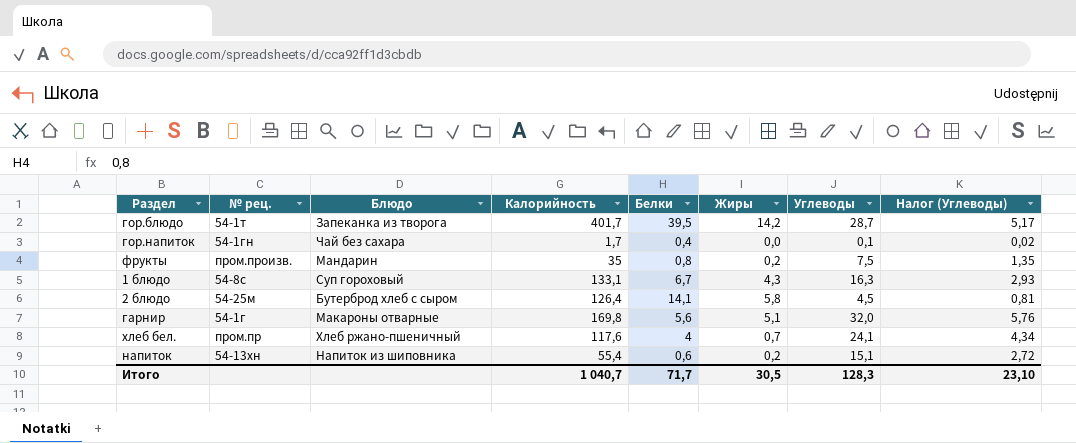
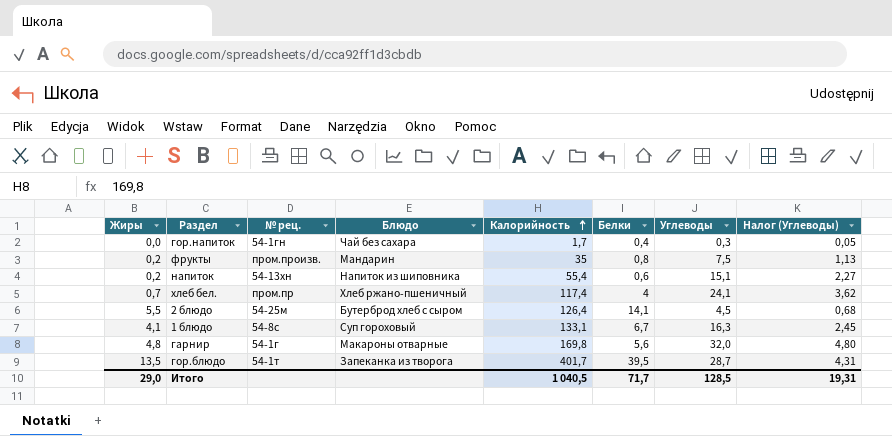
row order: none -> Калорийность ascending
column Жиры | position: 6 -> 1
column Налог (Углеводы) | formula: [Углеводы] * 0,18 -> [Углеводы] * 0,15
гор.напиток | Углеводы: 0,1 -> 0,3
хлеб бел. | Калорийность: 117,6 -> 117,4
2 блюдо | Жиры: 5,8 -> 5,5
1 блюдо | Жиры: 4,3 -> 4,1
гарнир | Жиры: 5,1 -> 4,8
гор.блюдо | Жиры: 14,2 -> 13,5
Итого | Жиры: 30,5 -> 29,0
Итого | Калорийность: 1 040,7 -> 1 040,5
Итого | Углеводы: 128,3 -> 128,5
Итого | Налог (Углеводы): 23,10 -> 19,31

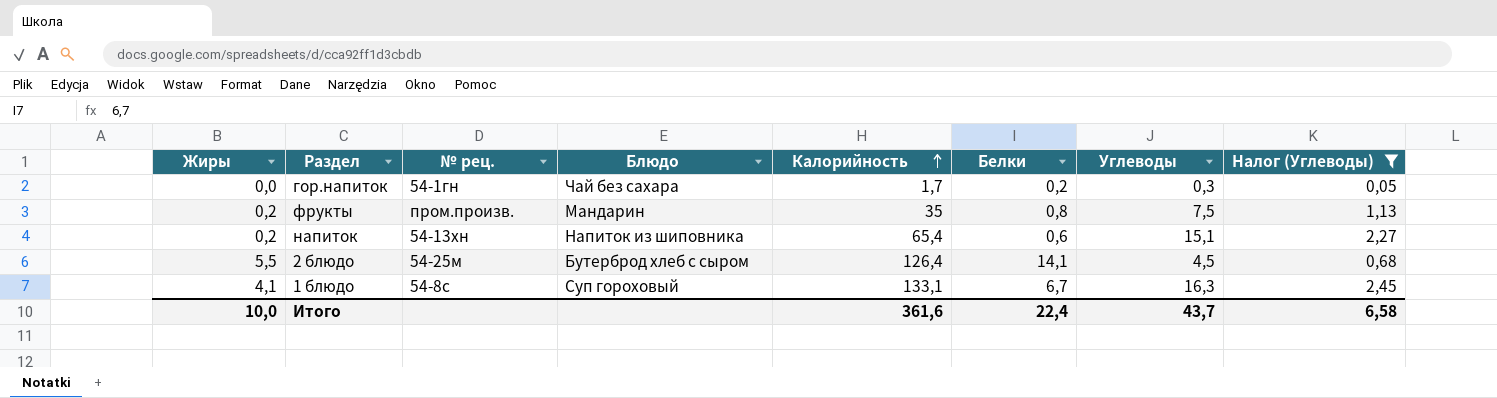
filter: none -> Налог (Углеводы) <= 2,45
гор.напиток | Белки: 0,4 -> 0,2
напиток | Калорийность: 55,4 -> 65,4
Итого | Жиры: 29,0 -> 10,0
Итого | Калорийность: 1 040,5 -> 361,6
Итого | Белки: 71,7 -> 22,4
Итого | Углеводы: 128,5 -> 43,7
Итого | Налог (Углеводы): 19,31 -> 6,58

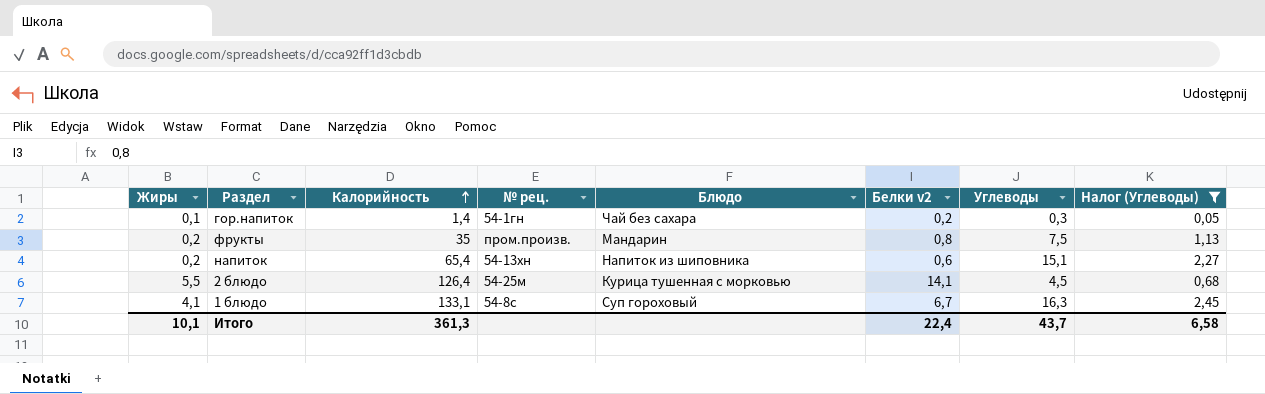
column Калорийность | position: 5 -> 3
column name: Белки -> Белки v2
гор.напиток | Жиры: 0,0 -> 0,1
гор.напиток | Калорийность: 1,7 -> 1,4
2 блюдо | Блюдо: Бутерброд хлеб с сыром -> Курица тушенная с морковью
Итого | Жиры: 10,0 -> 10,1
Итого | Калорийность: 361,6 -> 361,3

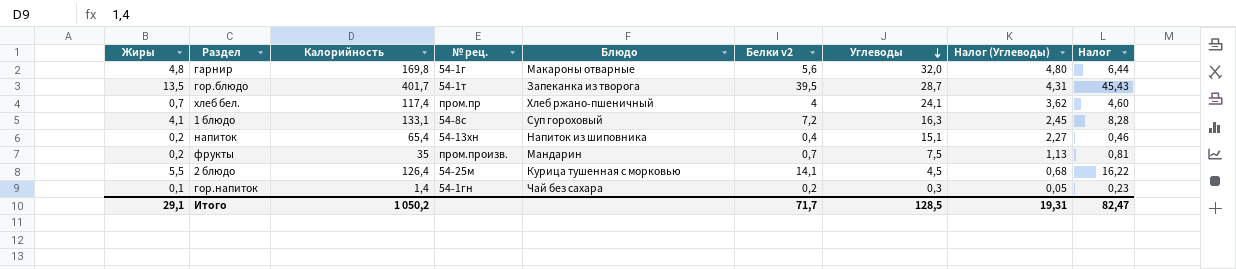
filter: Налог (Углеводы) <= 2,45 -> none
row order: Калорийность ascending -> Углеводы descending
column Налог | formula: none -> [Белки v2] * 1,15
1 блюдо | Белки v2: 6,7 -> 7,2
напиток | Белки v2: 0,6 -> 0,4
фрукты | Белки v2: 0,8 -> 0,7
Итого | Жиры: 10,1 -> 29,1
Итого | Калорийность: 361,3 -> 1 050,2
Итого | Белки v2: 22,4 -> 71,7
Итого | Углеводы: 43,7 -> 128,5
Итого | Налог (Углеводы): 6,58 -> 19,31

